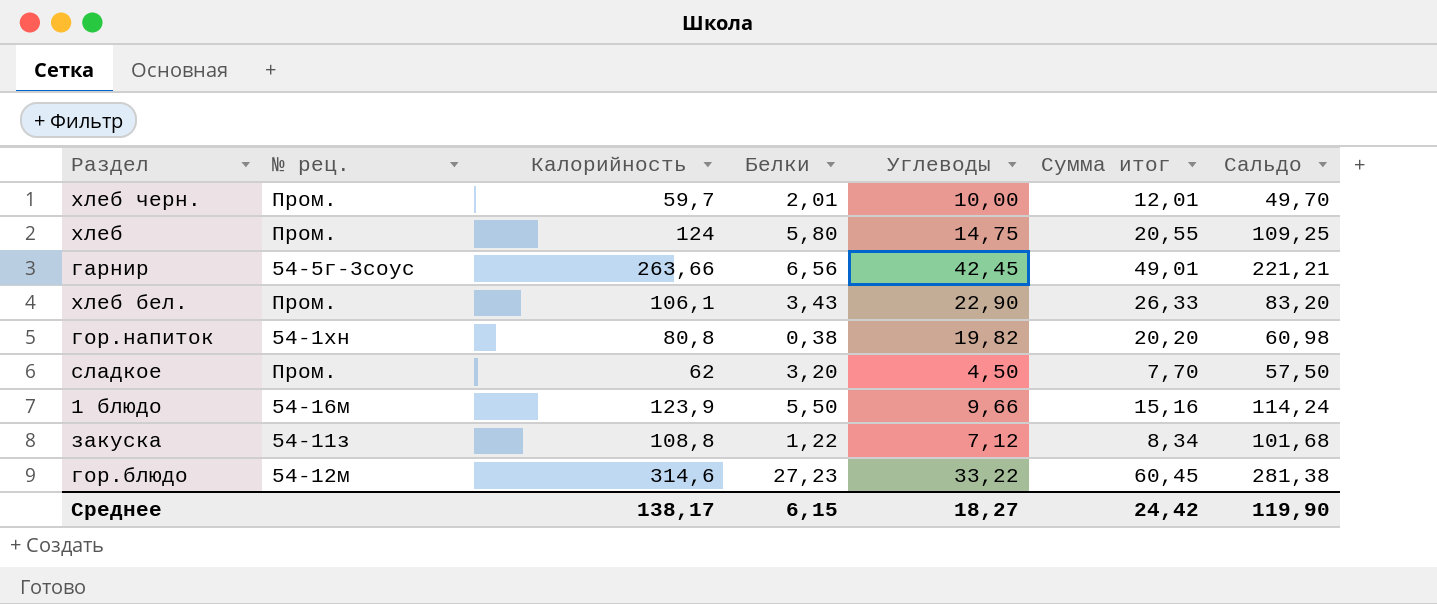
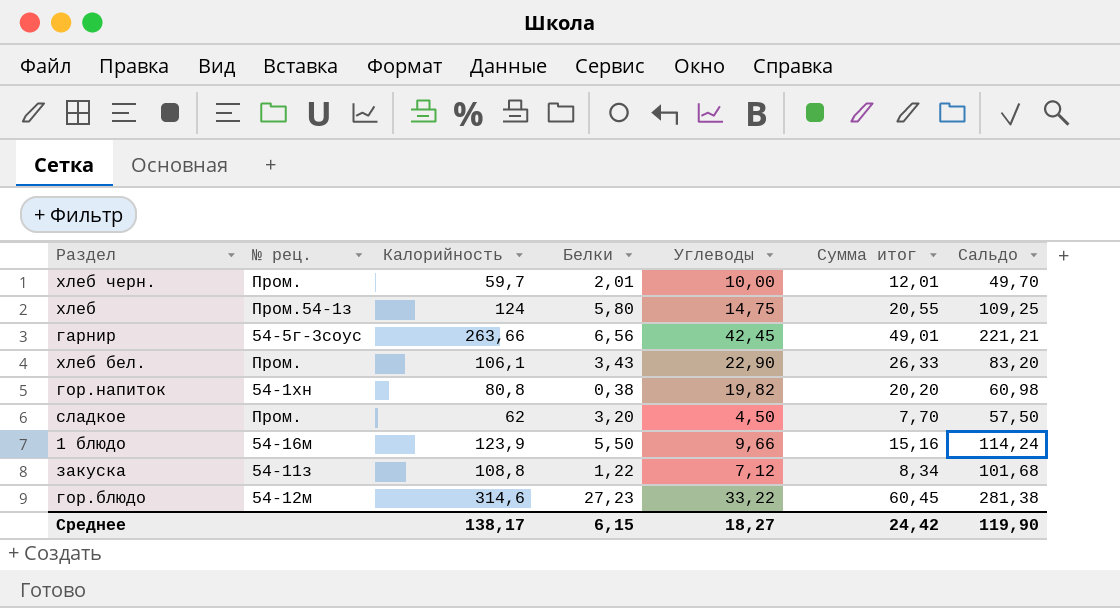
хлеб | № рец.: Пром. -> Пром.54-1з

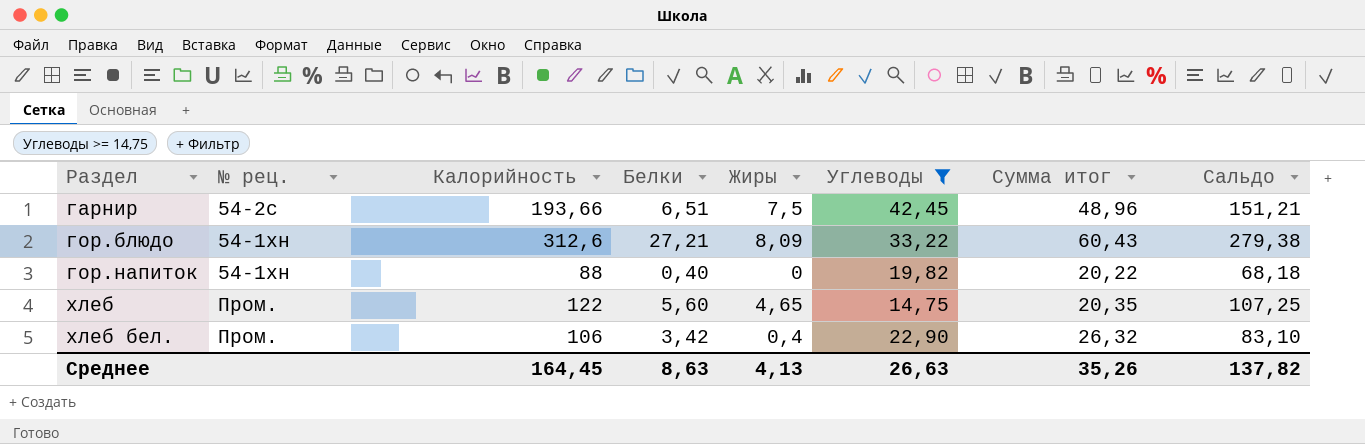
filter: none -> Углеводы >= 14,75
row order: none -> Раздел ascending
column Жиры | position: none -> 5
гарнир | № рец.: 54-5г-3соус -> 54-2с
гарнир | Калорийность: 263,66 -> 193,66
гарнир | Белки: 6,56 -> 6,51
гарнир | Сумма итог: 49,01 -> 48,96
гарнир | Сальдо: 221,21 -> 151,21
гор.блюдо | № рец.: 54-12м -> 54-1хн
гор.блюдо | Калорийность: 314,6 -> 312,6
гор.блюдо | Белки: 27,23 -> 27,21
гор.блюдо | Сумма итог: 60,45 -> 60,43
гор.блюдо | Сальдо: 281,38 -> 279,38
гор.напиток | Калорийность: 80,8 -> 88
гор.напиток | Белки: 0,38 -> 0,40
гор.напиток | Сумма итог: 20,20 -> 20,22
гор.напиток | Сальдо: 60,98 -> 68,18
хлеб | № рец.: Пром.54-1з -> Пром.
хлеб | Калорийность: 124 -> 122
хлеб | Белки: 5,80 -> 5,60
хлеб | Сумма итог: 20,55 -> 20,35
хлеб | Сальдо: 109,25 -> 107,25
хлеб бел. | Калорийность: 106,1 -> 106
хлеб бел. | Белки: 3,43 -> 3,42
хлеб бел. | Сумма итог: 26,33 -> 26,32
хлеб бел. | Сальдо: 83,20 -> 83,10
Среднее | Калорийность: 138,17 -> 164,45
Среднее | Белки: 6,15 -> 8,63
Среднее | Углеводы: 18,27 -> 26,63
Среднее | Сумма итог: 24,42 -> 35,26
Среднее | Сальдо: 119,90 -> 137,82

